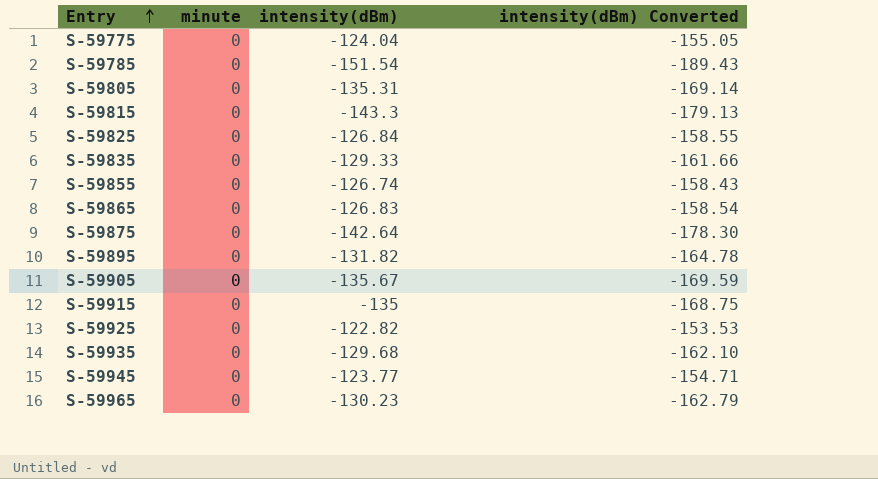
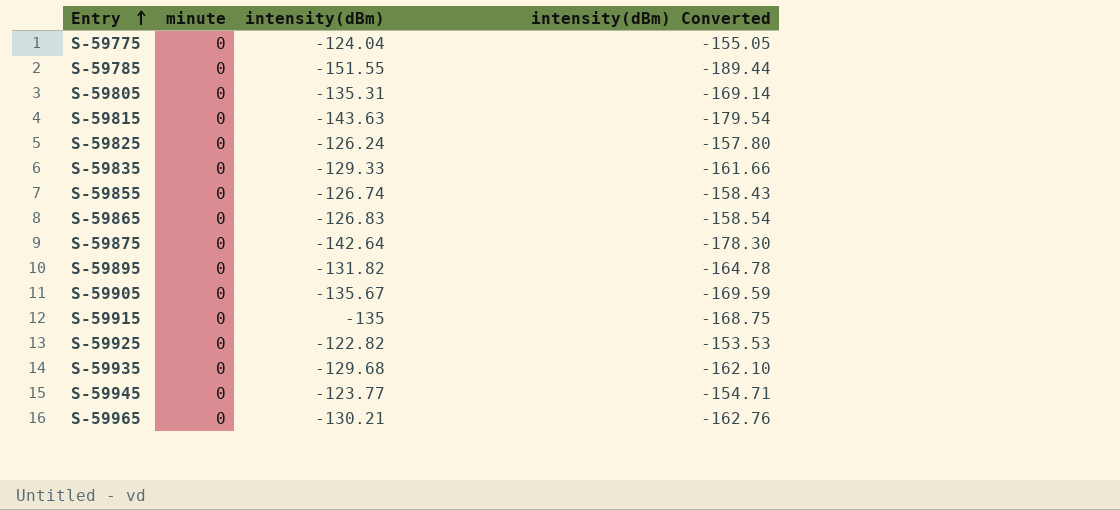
S-59785 | intensity(dBm): -151.54 -> -151.55
S-59785 | intensity(dBm) Converted: -189.43 -> -189.44
S-59815 | intensity(dBm): -143.3 -> -143.63
S-59815 | intensity(dBm) Converted: -179.13 -> -179.54
S-59825 | intensity(dBm): -126.84 -> -126.24
S-59825 | intensity(dBm) Converted: -158.55 -> -157.80
S-59965 | intensity(dBm): -130.23 -> -130.21
S-59965 | intensity(dBm) Converted: -162.79 -> -162.76

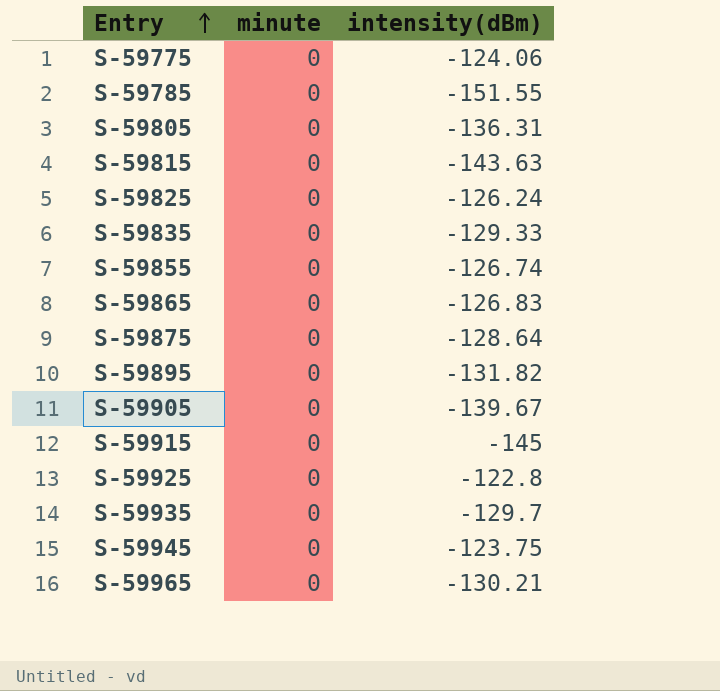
column intensity(dBm) Converted | formula: [intensity(dBm)] * 1.25 -> none
S-59775 | intensity(dBm): -124.04 -> -124.06
S-59805 | intensity(dBm): -135.31 -> -136.31
S-59875 | intensity(dBm): -142.64 -> -128.64
S-59905 | intensity(dBm): -135.67 -> -139.67
S-59915 | intensity(dBm): -135 -> -145
S-59925 | intensity(dBm): -122.82 -> -122.8
S-59935 | intensity(dBm): -129.68 -> -129.7
S-59945 | intensity(dBm): -123.77 -> -123.75

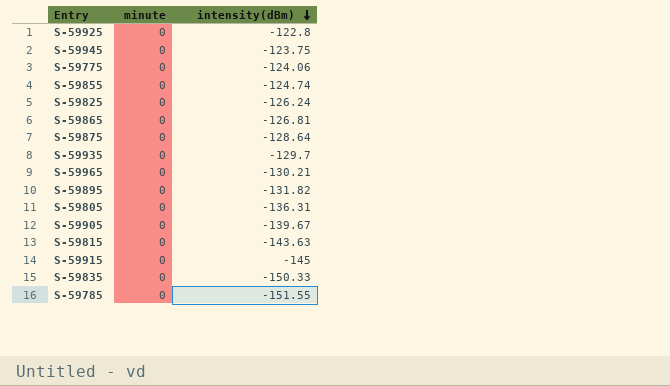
row order: Entry ascending -> intensity(dBm) descending
S-59855 | intensity(dBm): -126.74 -> -124.74
S-59865 | intensity(dBm): -126.83 -> -126.81
S-59835 | intensity(dBm): -129.33 -> -150.33

